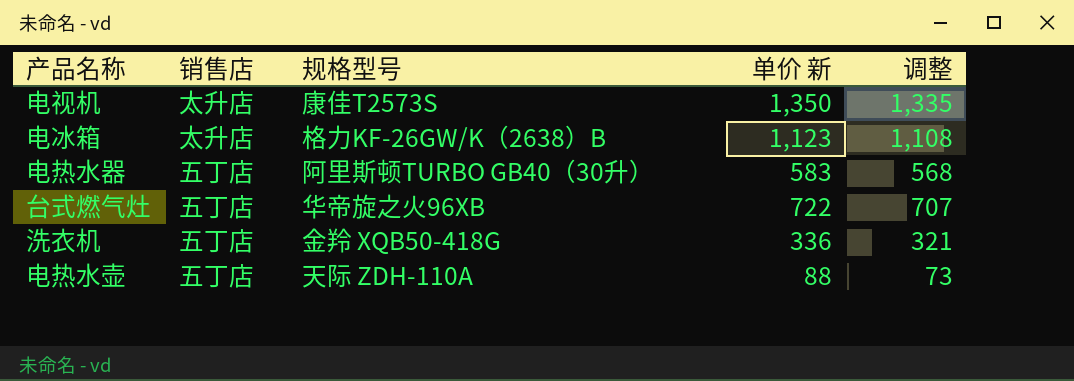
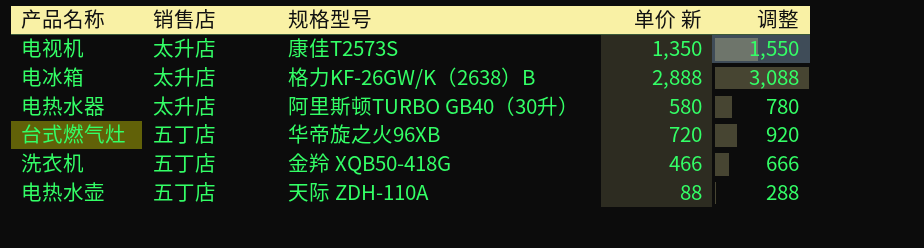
column 调整 | formula: [单价 新] - 15 -> [单价 新] + 200
电冰箱 | 单价 新: 1,123 -> 2,888
电热水器 | 销售店: 五丁店 -> 太升店
电热水器 | 单价 新: 583 -> 580
台式燃气灶 | 单价 新: 722 -> 720
洗衣机 | 单价 新: 336 -> 466

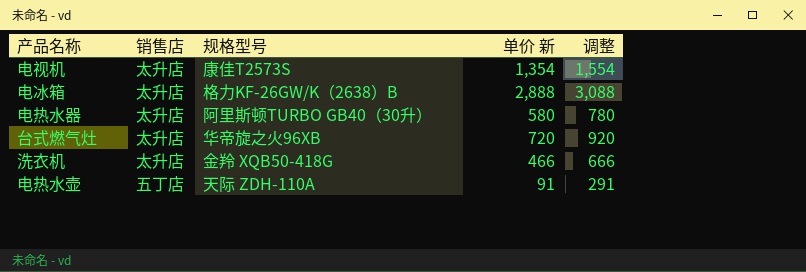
电视机 | 单价 新: 1,350 -> 1,354
电视机 | 调整: 1,550 -> 1,554
台式燃气灶 | 销售店: 五丁店 -> 太升店
洗衣机 | 销售店: 五丁店 -> 太升店
电热水壶 | 单价 新: 88 -> 91
电热水壶 | 调整: 288 -> 291

